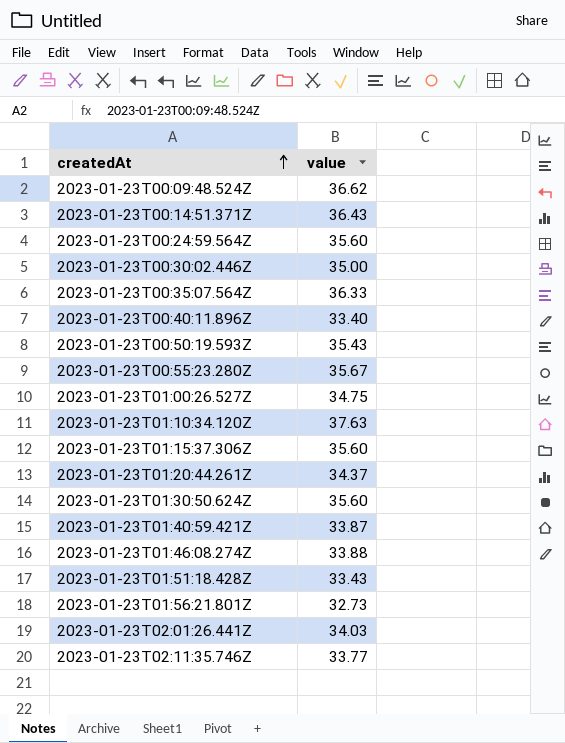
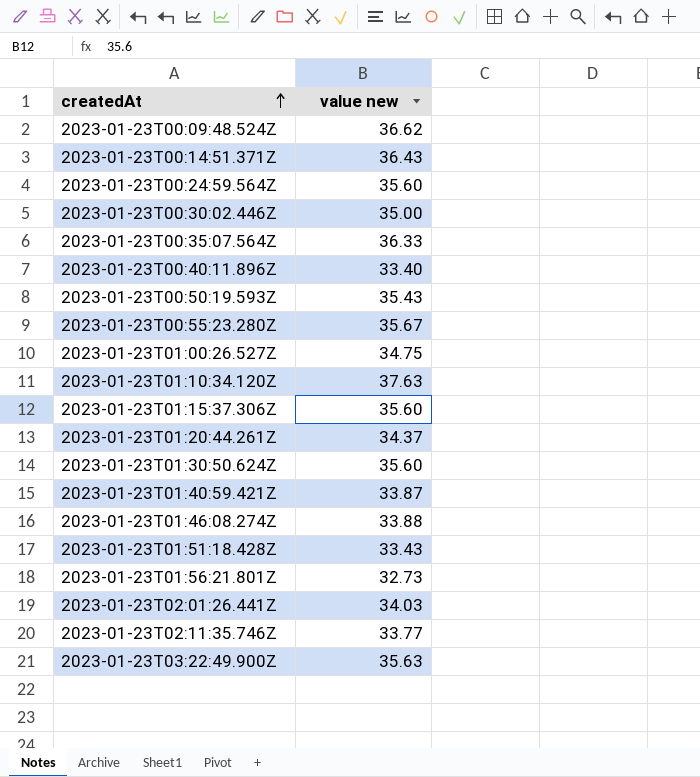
column name: value -> value new
row 2023-01-23T03:22:49.900Z: none -> 35.63

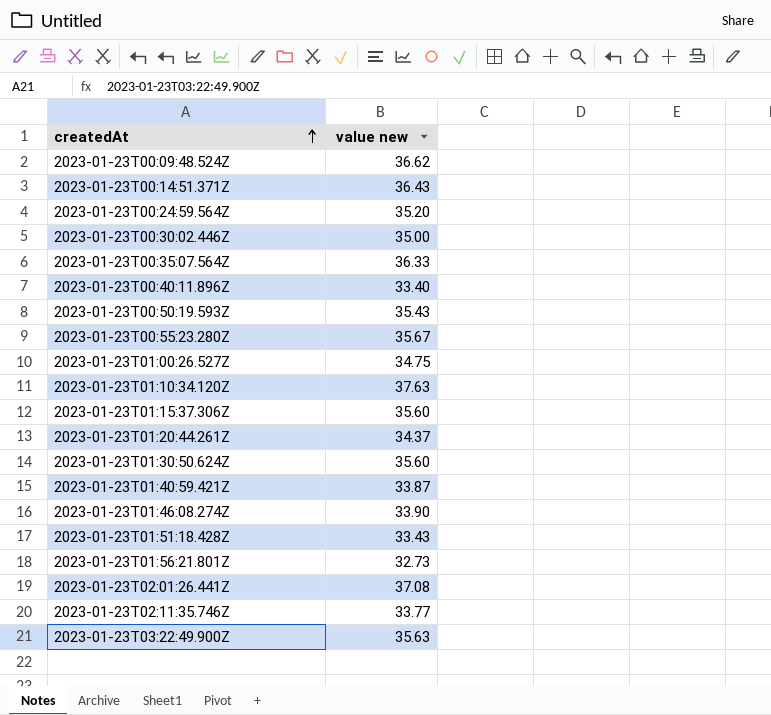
2023-01-23T00:24:59.564Z | value new: 35.60 -> 35.20
2023-01-23T01:46:08.274Z | value new: 33.88 -> 33.90
2023-01-23T02:01:26.441Z | value new: 34.03 -> 37.08

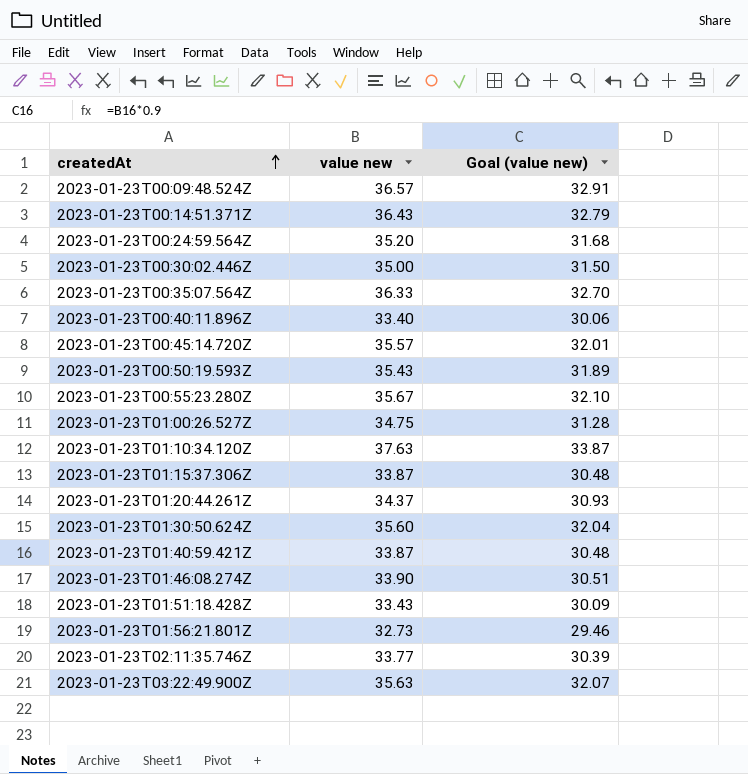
column Goal (value new) | formula: none -> [value new] * 0.9
row 2023-01-23T02:01:26.441Z: 37.08 -> none
2023-01-23T00:09:48.524Z | value new: 36.62 -> 36.57
row 2023-01-23T00:45:14.720Z: none -> 35.57 | 32.01
2023-01-23T01:15:37.306Z | value new: 35.60 -> 33.87

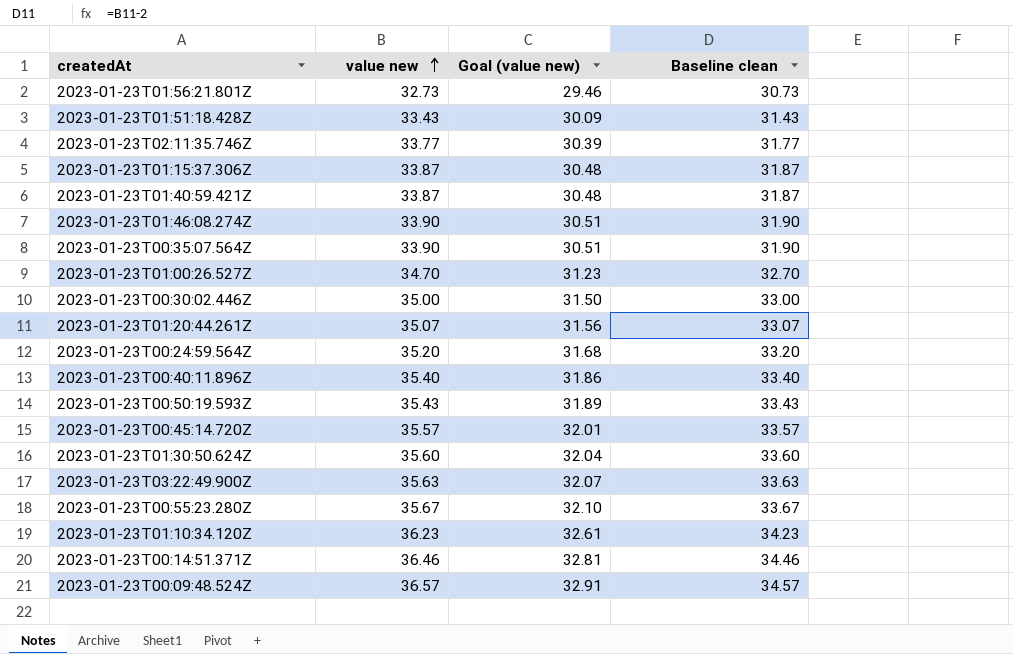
row order: createdAt ascending -> value new ascending
column Baseline clean | formula: none -> [value new] - 2
2023-01-23T00:35:07.564Z | value new: 36.33 -> 33.90
2023-01-23T00:35:07.564Z | Goal (value new): 32.70 -> 30.51
2023-01-23T01:00:26.527Z | value new: 34.75 -> 34.70
2023-01-23T01:00:26.527Z | Goal (value new): 31.28 -> 31.23
2023-01-23T01:20:44.261Z | value new: 34.37 -> 35.07
2023-01-23T01:20:44.261Z | Goal (value new): 30.93 -> 31.56
2023-01-23T00:40:11.896Z | value new: 33.40 -> 35.40
2023-01-23T00:40:11.896Z | Goal (value new): 30.06 -> 31.86
2023-01-23T01:10:34.120Z | value new: 37.63 -> 36.23
2023-01-23T01:10:34.120Z | Goal (value new): 33.87 -> 32.61
2023-01-23T00:14:51.371Z | value new: 36.43 -> 36.46
2023-01-23T00:14:51.371Z | Goal (value new): 32.79 -> 32.81

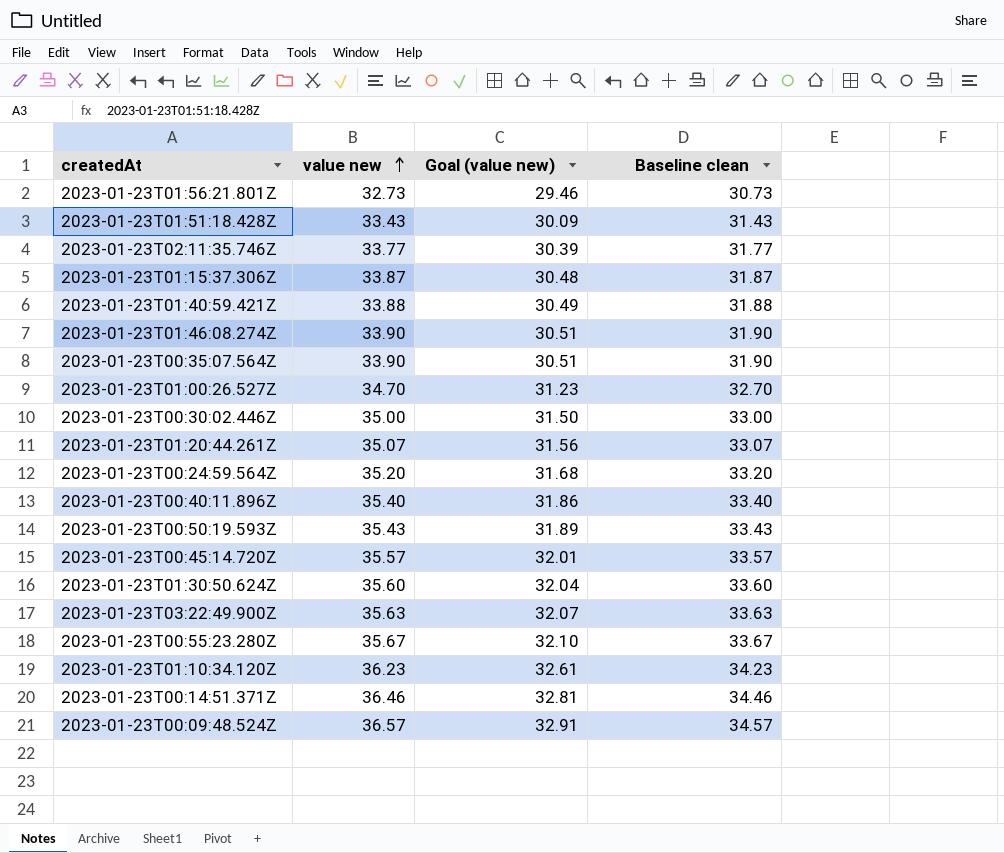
2023-01-23T01:40:59.421Z | value new: 33.87 -> 33.88
2023-01-23T01:40:59.421Z | Goal (value new): 30.48 -> 30.49
2023-01-23T01:40:59.421Z | Baseline clean: 31.87 -> 31.88

